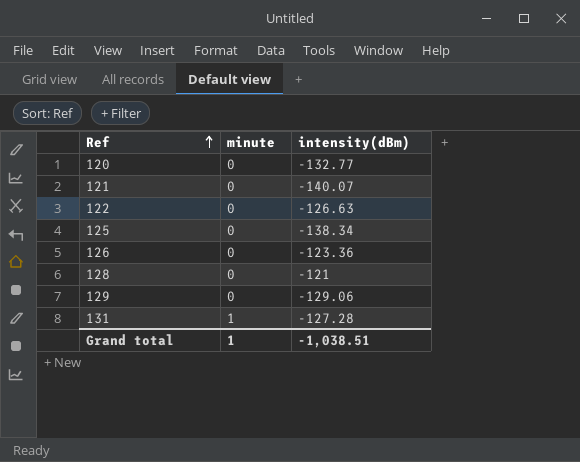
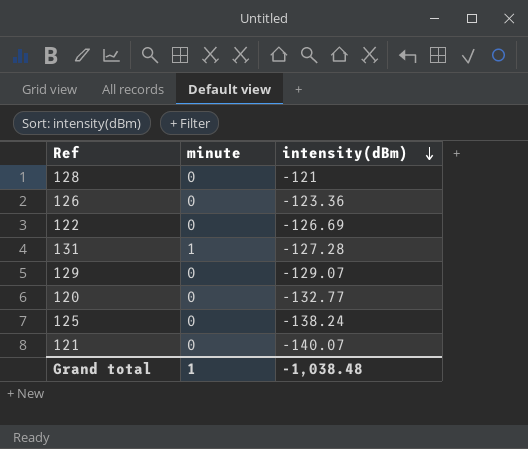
row order: Ref ascending -> intensity(dBm) descending
122 | intensity(dBm): -126.63 -> -126.69
129 | intensity(dBm): -129.06 -> -129.07
125 | intensity(dBm): -138.34 -> -138.24
Grand total | intensity(dBm): -1,038.51 -> -1,038.48

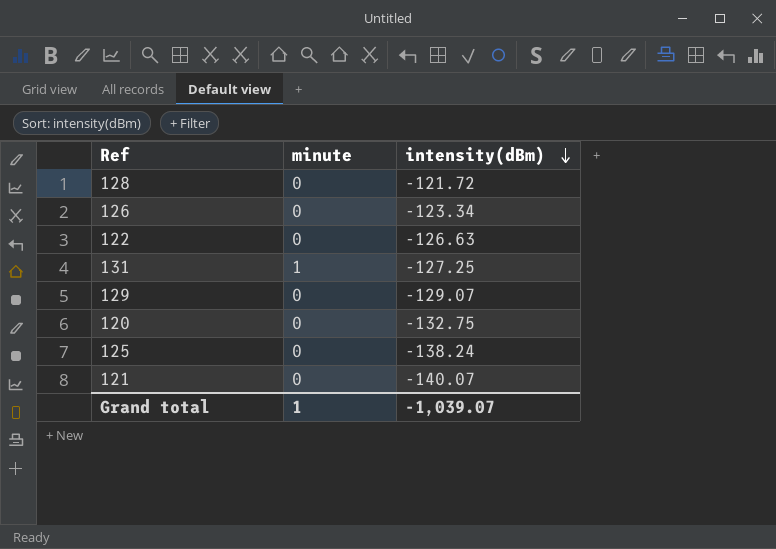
128 | intensity(dBm): -121 -> -121.72
126 | intensity(dBm): -123.36 -> -123.34
122 | intensity(dBm): -126.69 -> -126.63
131 | intensity(dBm): -127.28 -> -127.25
120 | intensity(dBm): -132.77 -> -132.75
Grand total | intensity(dBm): -1,038.48 -> -1,039.07

